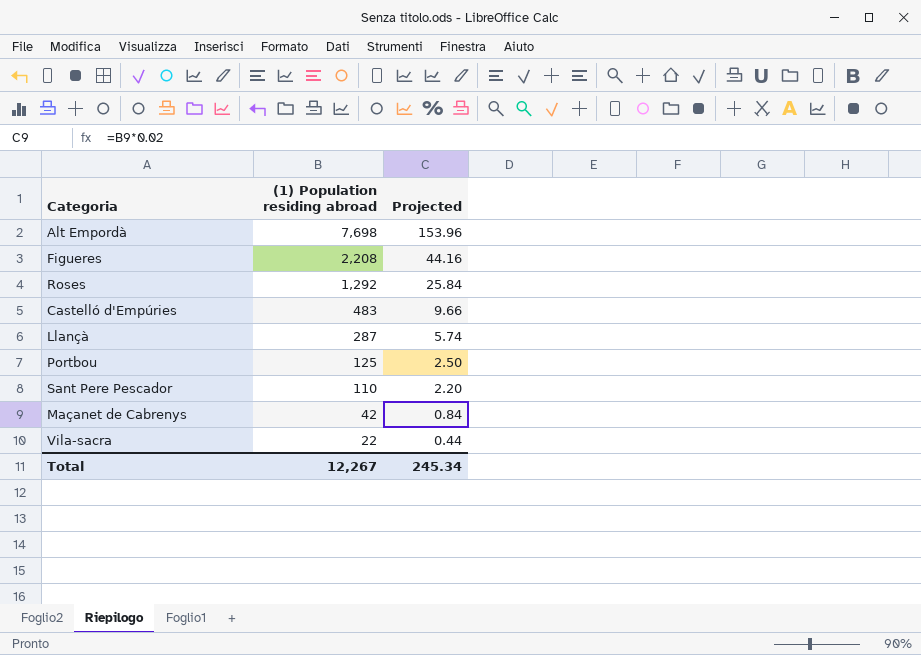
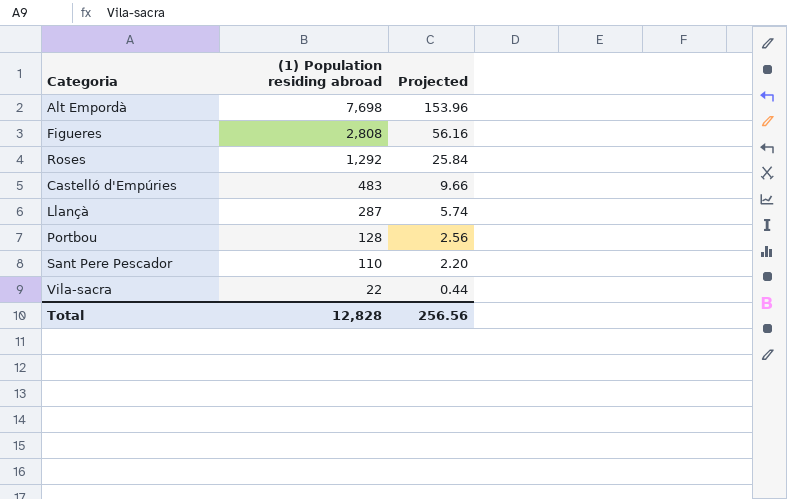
row Maçanet de Cabrenys: 42 | 0.84 -> none
Figueres | (1) Population residing abroad: 2,208 -> 2,808
Figueres | Projected: 44.16 -> 56.16
Portbou | (1) Population residing abroad: 125 -> 128
Portbou | Projected: 2.50 -> 2.56
Total | (1) Population residing abroad: 12,267 -> 12,828
Total | Projected: 245.34 -> 256.56

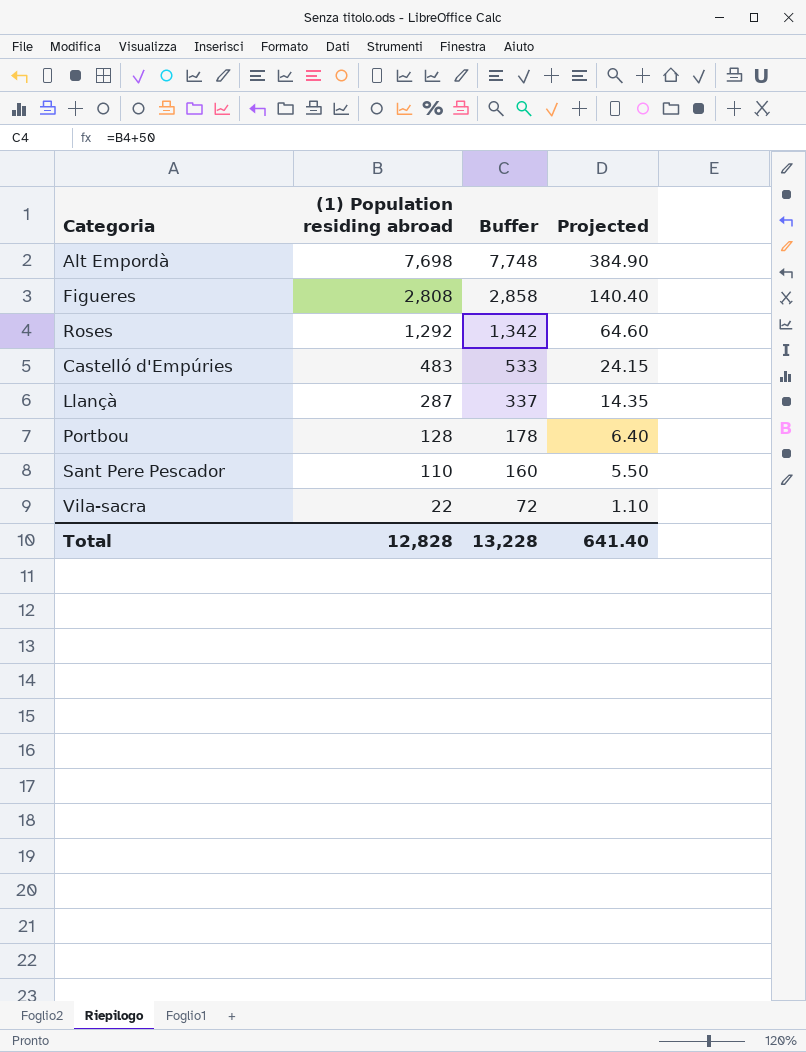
column Buffer | formula: none -> [(1) Population residing abroad] + 50
column Projected | formula: [(1) Population residing abroad] * 0.02 -> [(1) Population residing abroad] * 0.05
Total | Projected: 256.56 -> 641.40

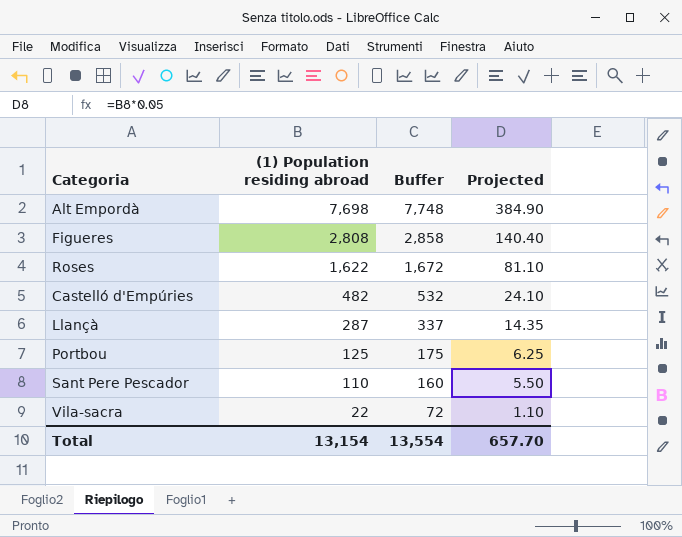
Roses | (1) Population residing abroad: 1,292 -> 1,622
Roses | Buffer: 1,342 -> 1,672
Roses | Projected: 64.60 -> 81.10
Castelló d'Empúries | (1) Population residing abroad: 483 -> 482
Castelló d'Empúries | Buffer: 533 -> 532
Castelló d'Empúries | Projected: 24.15 -> 24.10
Portbou | (1) Population residing abroad: 128 -> 125
Portbou | Buffer: 178 -> 175
Portbou | Projected: 6.40 -> 6.25
Total | (1) Population residing abroad: 12,828 -> 13,154
Total | Buffer: 13,228 -> 13,554
Total | Projected: 641.40 -> 657.70

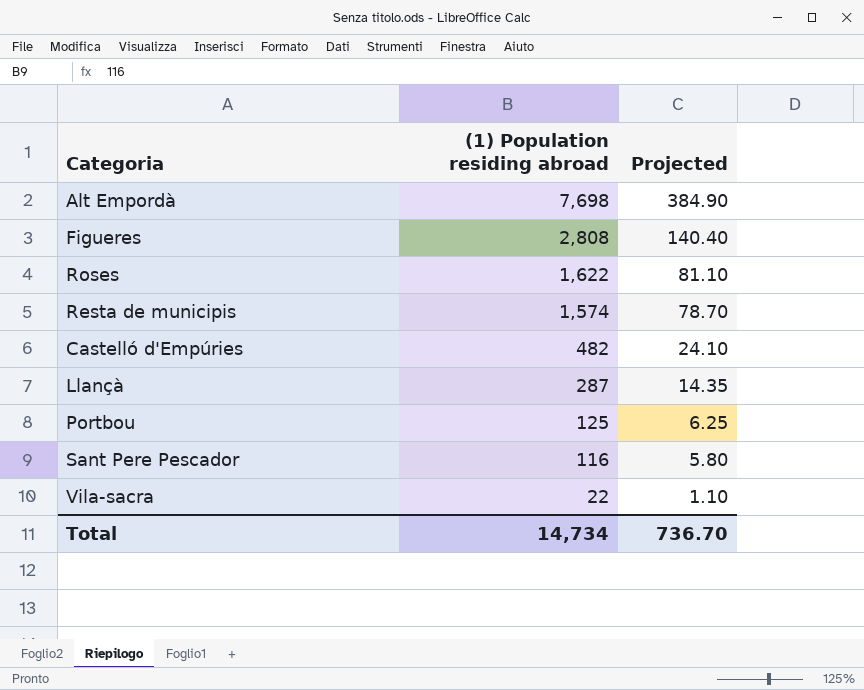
column Buffer | formula: [(1) Population residing abroad] + 50 -> none
row Resta de municipis: none -> 1,574 | 78.70
Sant Pere Pescador | (1) Population residing abroad: 110 -> 116
Sant Pere Pescador | Projected: 5.50 -> 5.80
Total | (1) Population residing abroad: 13,154 -> 14,734
Total | Projected: 657.70 -> 736.70

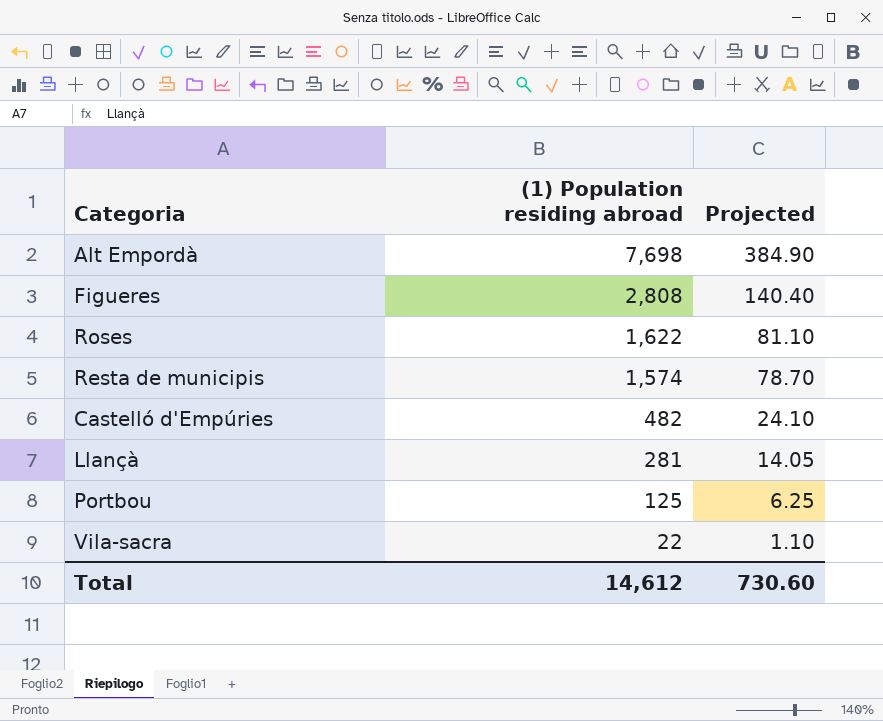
row Sant Pere Pescador: 116 | 5.80 -> none
Llançà | (1) Population residing abroad: 287 -> 281
Llançà | Projected: 14.35 -> 14.05
Total | (1) Population residing abroad: 14,734 -> 14,612
Total | Projected: 736.70 -> 730.60

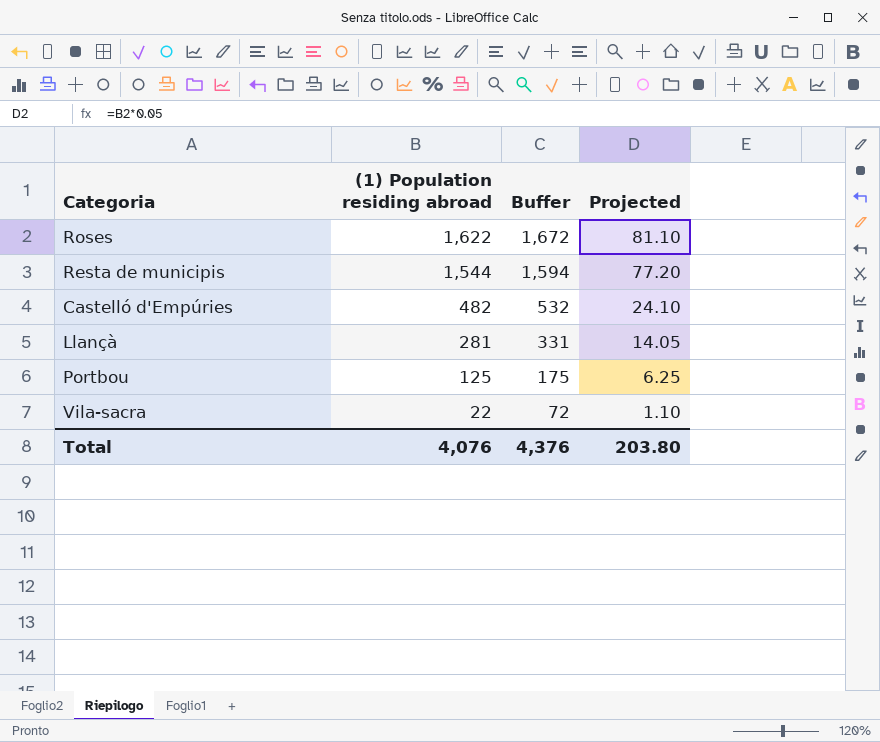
column Buffer | formula: none -> [(1) Population residing abroad] + 50
row Alt Empordà: 7,698 | 384.90 -> none
row Figueres: 2,808 | 140.40 -> none
Resta de municipis | (1) Population residing abroad: 1,574 -> 1,544
Resta de municipis | Projected: 78.70 -> 77.20
Total | (1) Population residing abroad: 14,612 -> 4,076
Total | Projected: 730.60 -> 203.80

